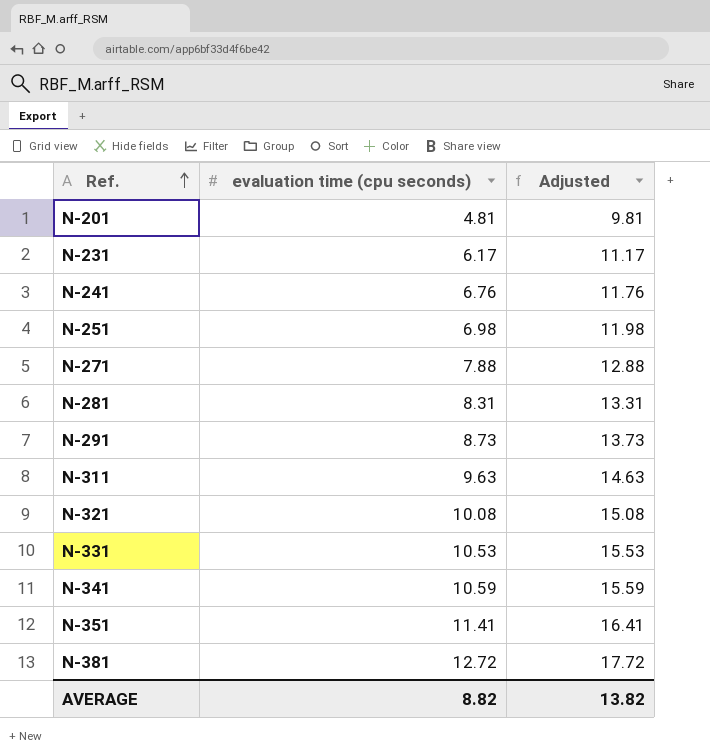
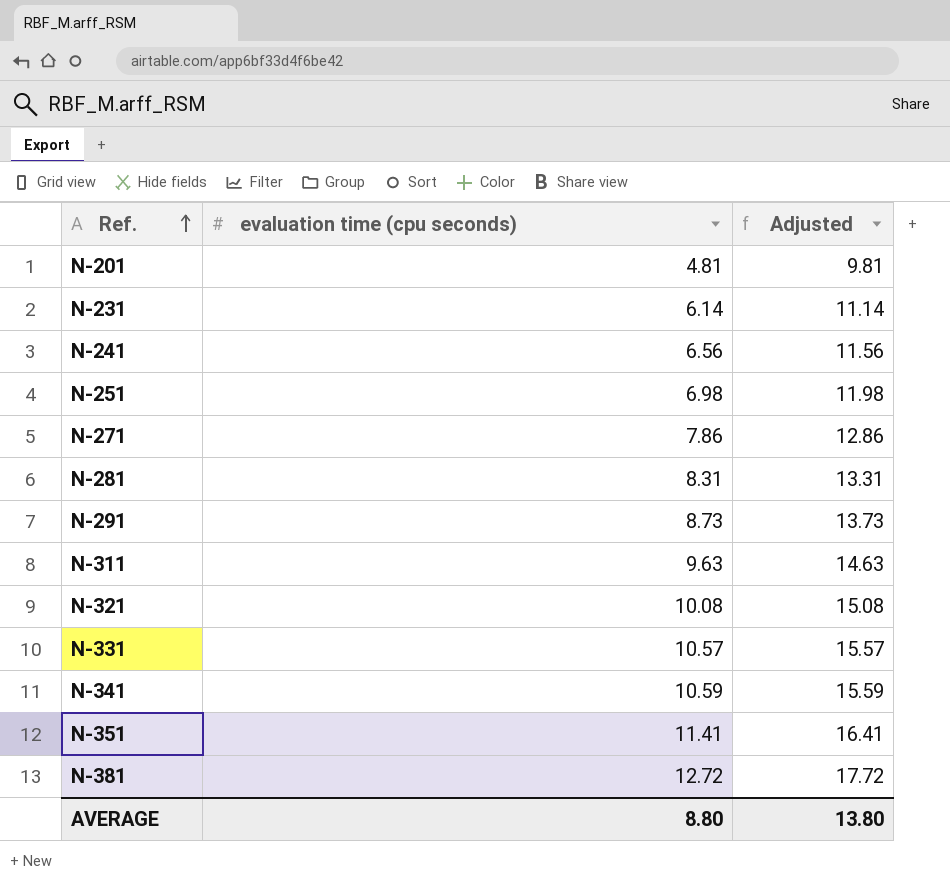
N-231 | evaluation time (cpu seconds): 6.17 -> 6.14
N-231 | Adjusted: 11.17 -> 11.14
N-241 | evaluation time (cpu seconds): 6.76 -> 6.56
N-241 | Adjusted: 11.76 -> 11.56
N-271 | evaluation time (cpu seconds): 7.88 -> 7.86
N-271 | Adjusted: 12.88 -> 12.86
N-331 | evaluation time (cpu seconds): 10.53 -> 10.57
N-331 | Adjusted: 15.53 -> 15.57
AVERAGE | evaluation time (cpu seconds): 8.82 -> 8.80
AVERAGE | Adjusted: 13.82 -> 13.80

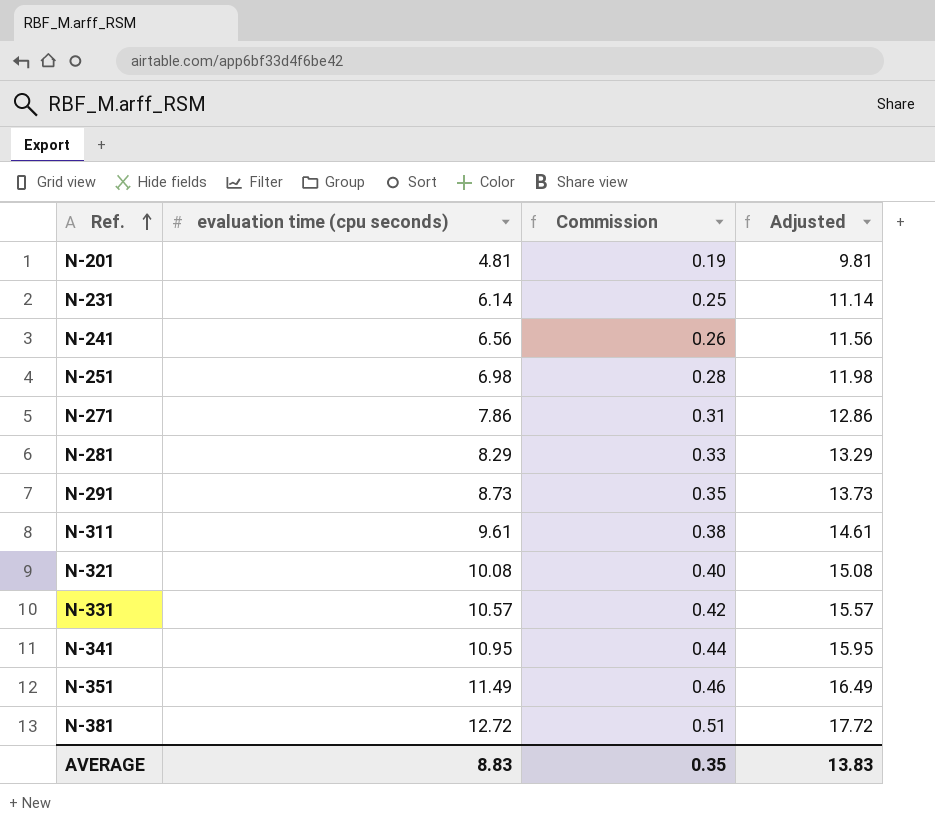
column Commission | formula: none -> [evaluation time (cpu seconds)] * 0.04
N-281 | evaluation time (cpu seconds): 8.31 -> 8.29
N-281 | Adjusted: 13.31 -> 13.29
N-311 | evaluation time (cpu seconds): 9.63 -> 9.61
N-311 | Adjusted: 14.63 -> 14.61
N-341 | evaluation time (cpu seconds): 10.59 -> 10.95
N-341 | Adjusted: 15.59 -> 15.95
N-351 | evaluation time (cpu seconds): 11.41 -> 11.49
N-351 | Adjusted: 16.41 -> 16.49
AVERAGE | evaluation time (cpu seconds): 8.80 -> 8.83
AVERAGE | Adjusted: 13.80 -> 13.83

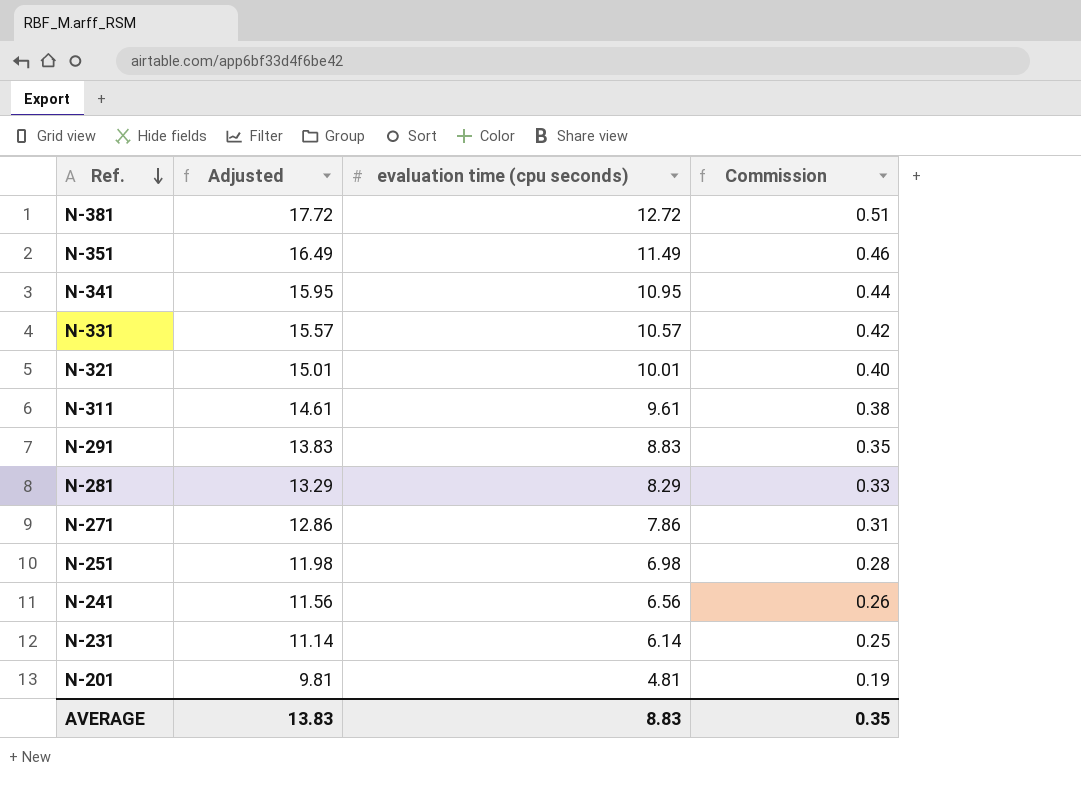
row order: Ref. ascending -> Ref. descending
column Adjusted | position: 4 -> 2
N-321 | Adjusted: 15.08 -> 15.01
N-321 | evaluation time (cpu seconds): 10.08 -> 10.01
N-291 | Adjusted: 13.73 -> 13.83
N-291 | evaluation time (cpu seconds): 8.73 -> 8.83

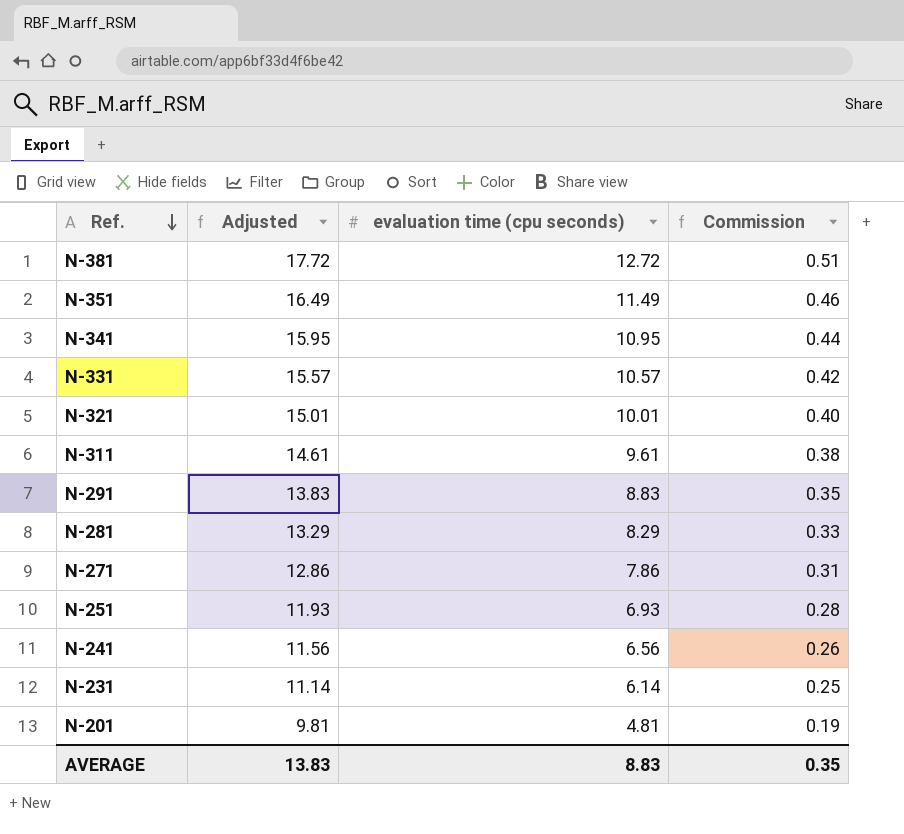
N-251 | Adjusted: 11.98 -> 11.93
N-251 | evaluation time (cpu seconds): 6.98 -> 6.93

